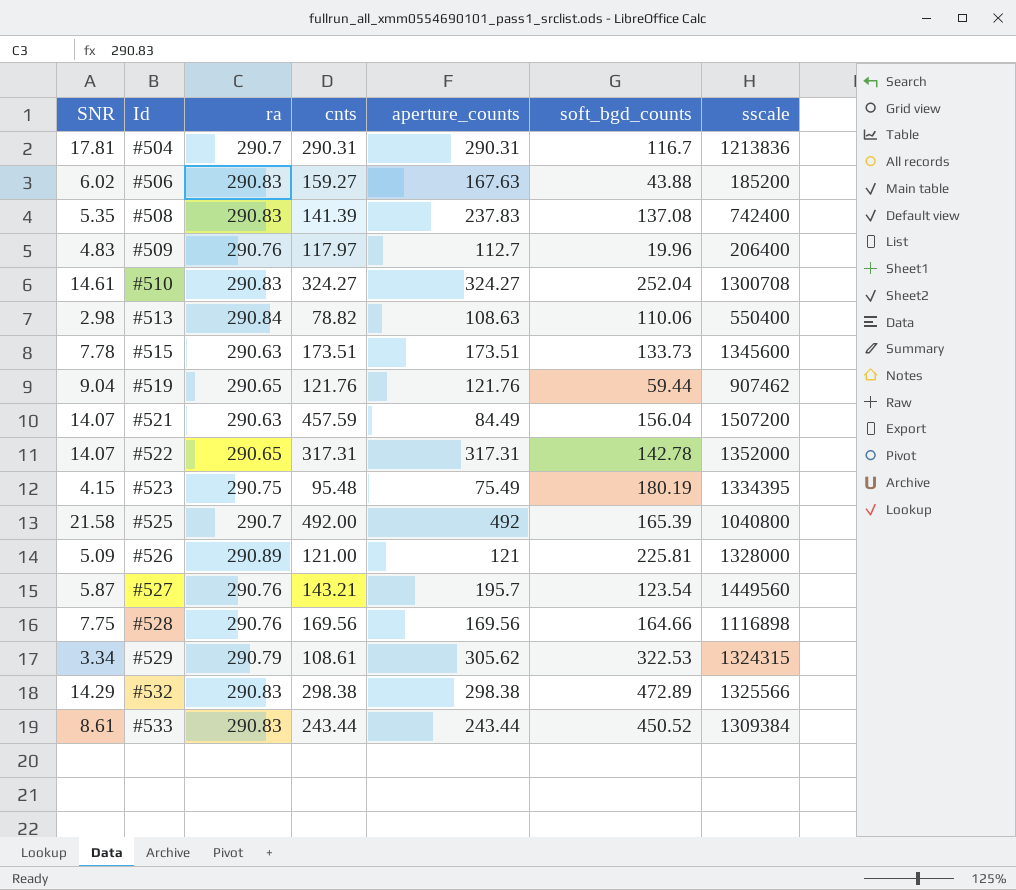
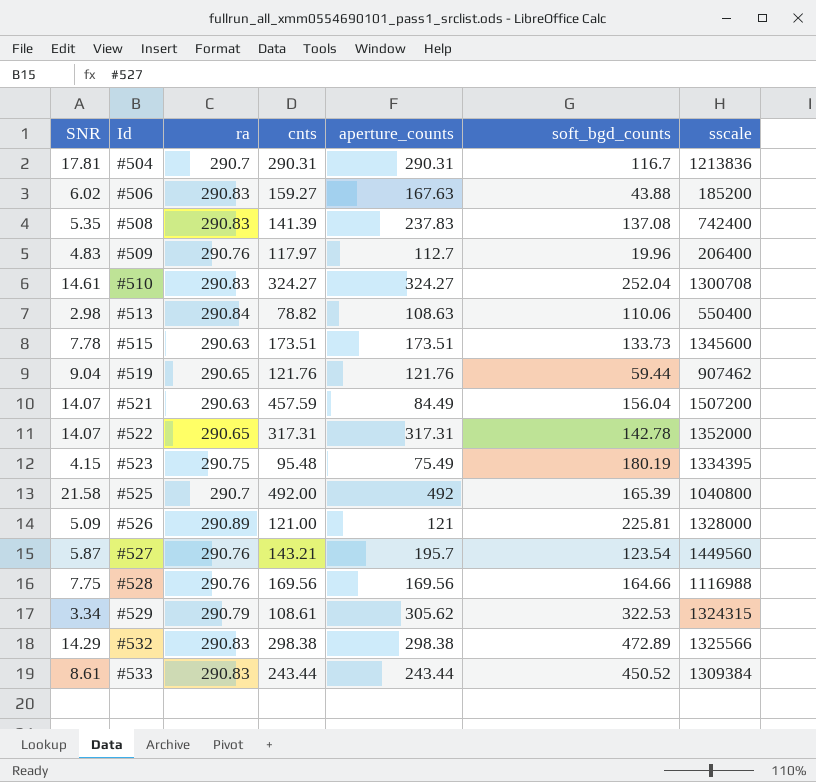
#528 | sscale: 1116898 -> 1116988

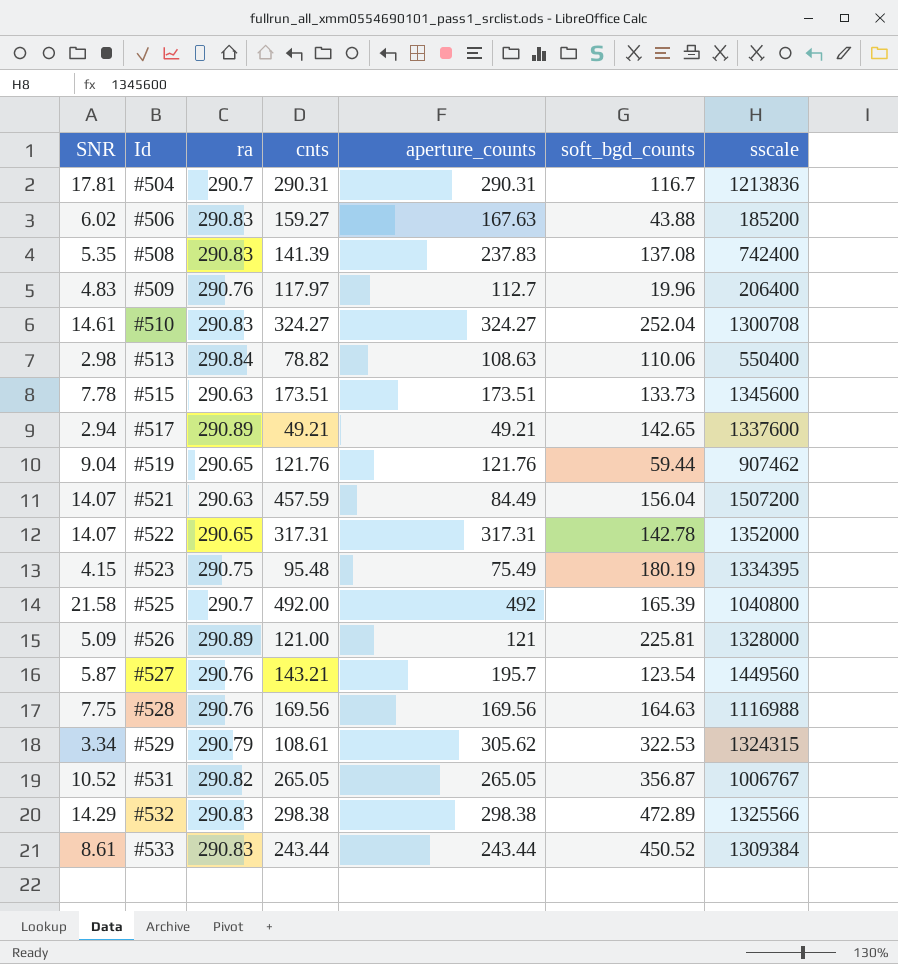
row #517: none -> 2.94 | 290.89 | 49.21 | 49.21 | 142.65 | 1337600
#528 | soft_bgd_counts: 164.66 -> 164.63
row #531: none -> 10.52 | 290.82 | 265.05 | 265.05 | 356.87 | 1006767

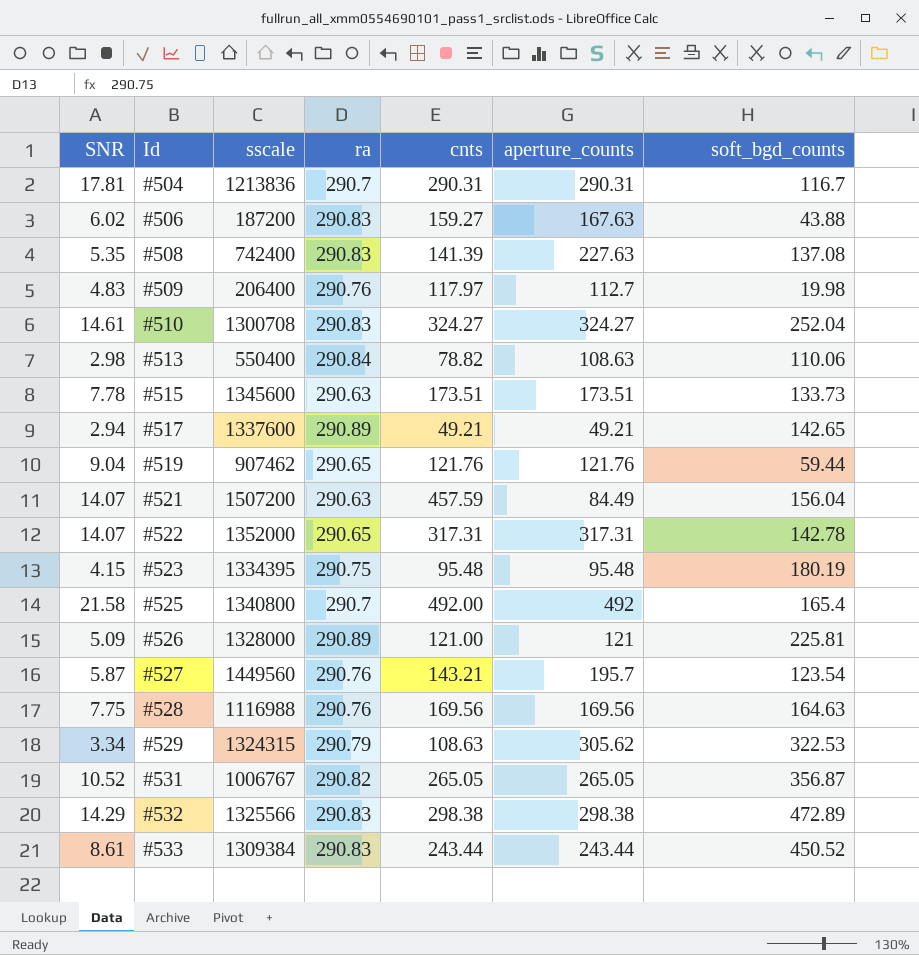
column sscale | position: 7 -> 3
#506 | sscale: 185200 -> 187200
#508 | aperture_counts: 237.83 -> 227.63
#509 | soft_bgd_counts: 19.96 -> 19.98
#523 | aperture_counts: 75.49 -> 95.48
#525 | sscale: 1040800 -> 1340800
#525 | soft_bgd_counts: 165.39 -> 165.4
#529 | cnts: 108.61 -> 108.63

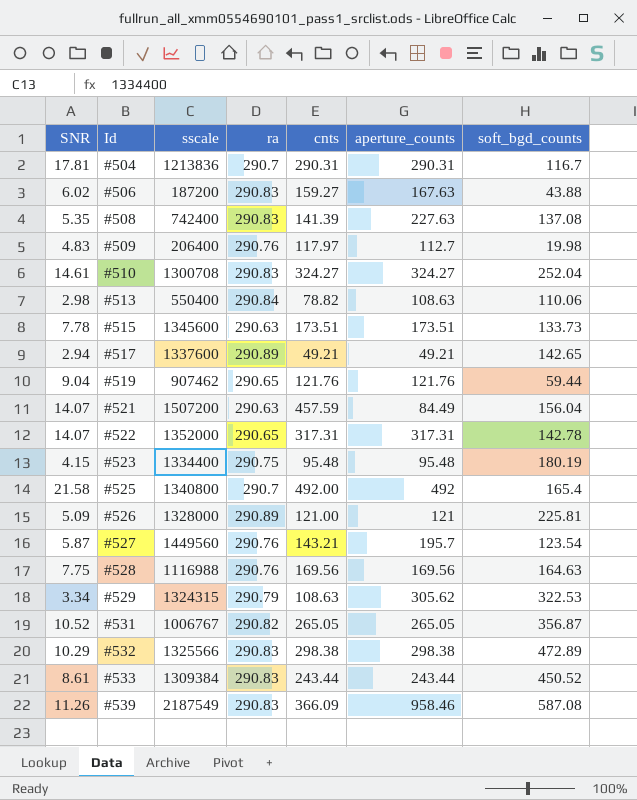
#523 | sscale: 1334395 -> 1334400
#532 | SNR: 14.29 -> 10.29
row #539: none -> 11.26 | 2187549 | 290.83 | 366.09 | 958.46 | 587.08

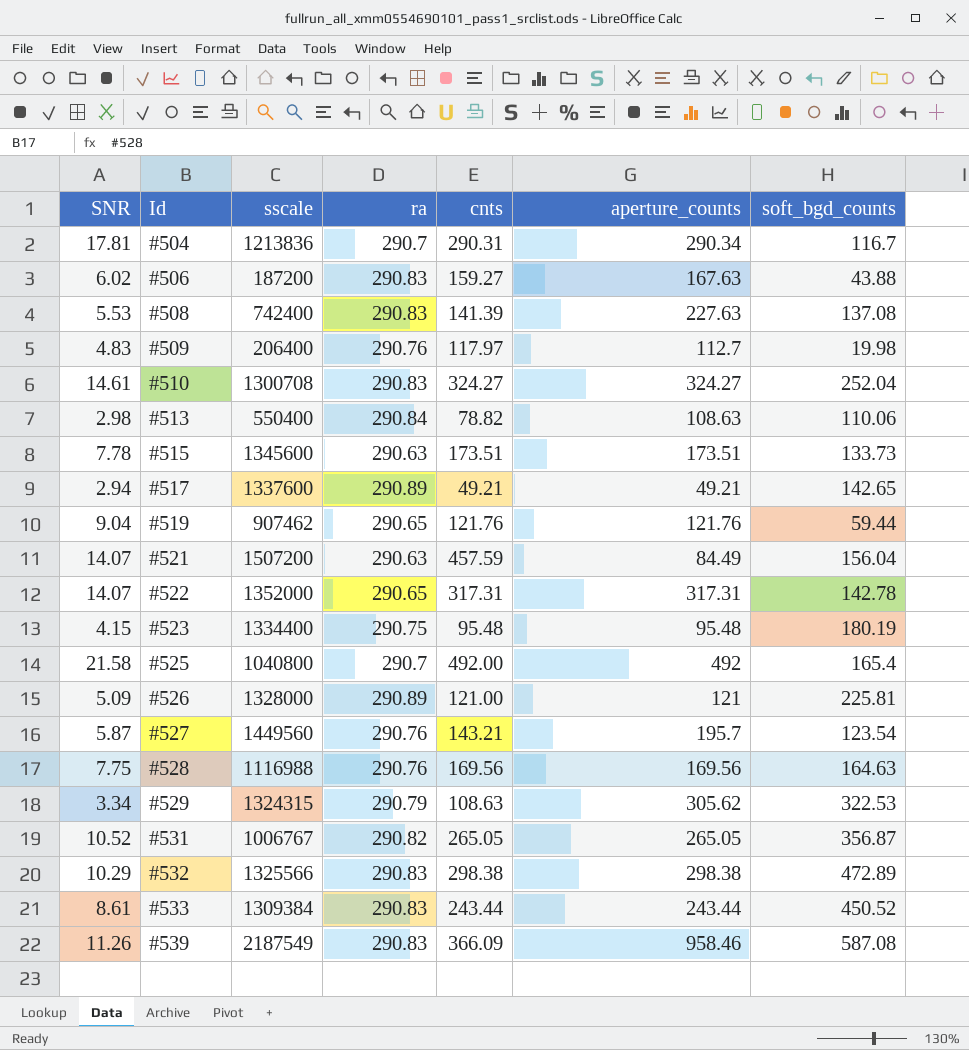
#504 | aperture_counts: 290.31 -> 290.34
#508 | SNR: 5.35 -> 5.53
#525 | sscale: 1340800 -> 1040800

